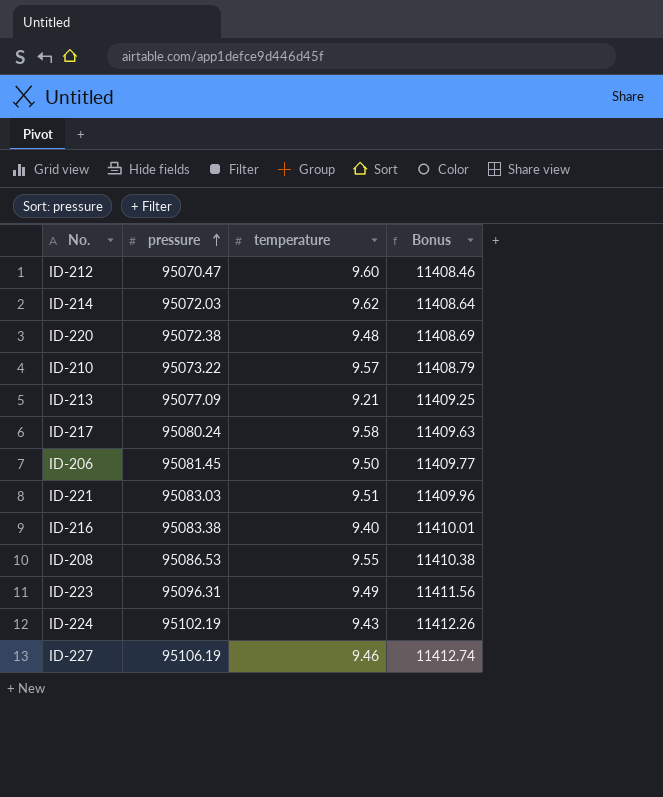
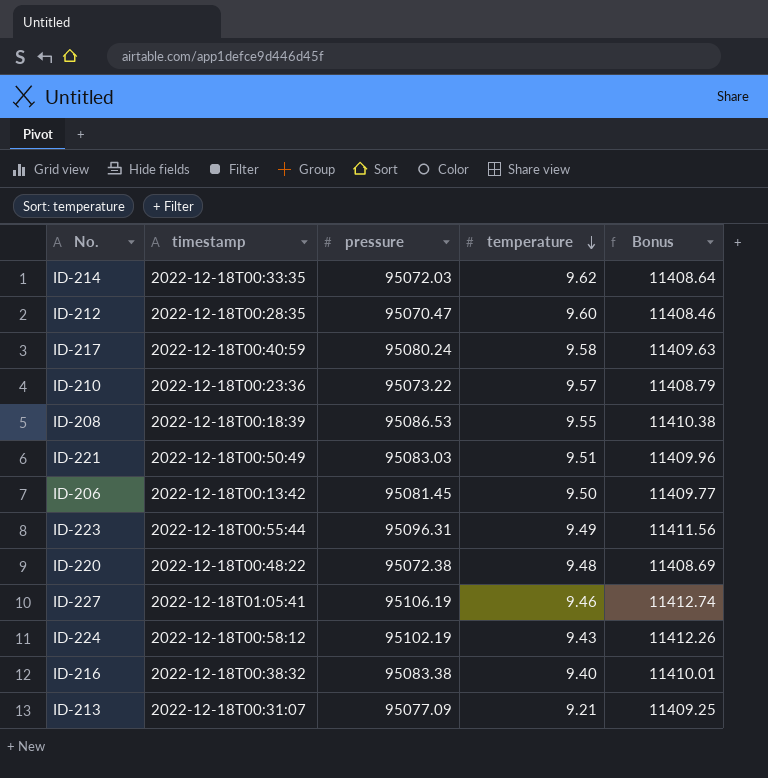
row order: pressure ascending -> temperature descending
column timestamp | position: none -> 2

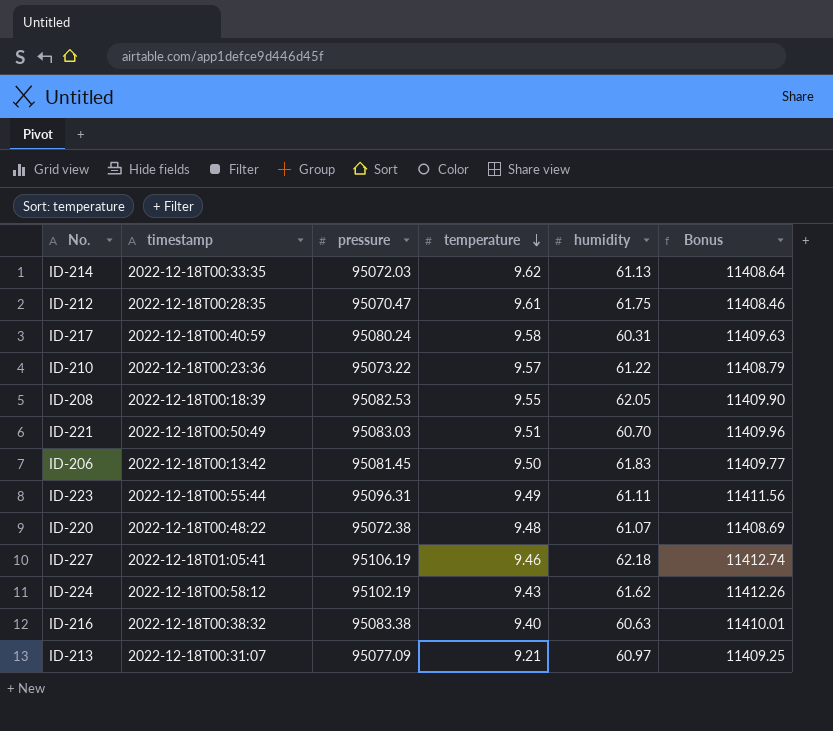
column humidity | position: none -> 5
ID-212 | temperature: 9.60 -> 9.61
ID-208 | pressure: 95086.53 -> 95082.53
ID-208 | Bonus: 11410.38 -> 11409.90

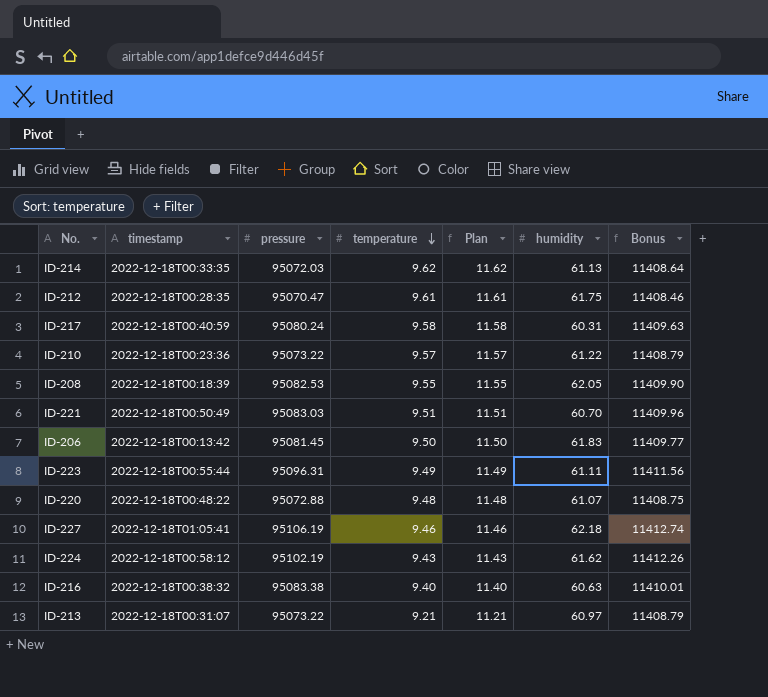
column Plan | formula: none -> [temperature] + 2
ID-220 | pressure: 95072.38 -> 95072.88
ID-220 | Bonus: 11408.69 -> 11408.75
ID-213 | pressure: 95077.09 -> 95073.22
ID-213 | Bonus: 11409.25 -> 11408.79

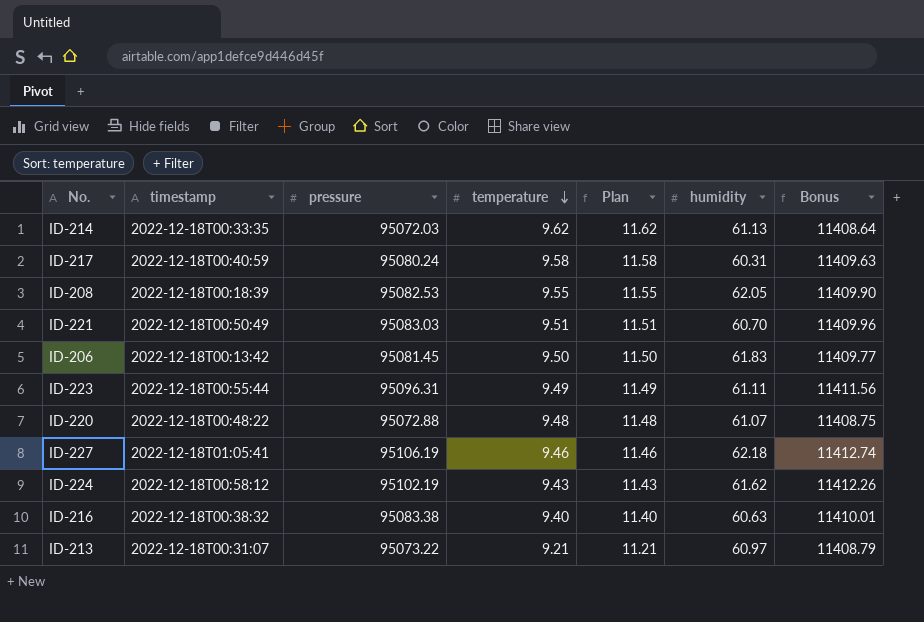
row ID-212: 2022-12-18T00:28:35 | 95070.47 | 9.61 | 11.61 | 61.75 | 11408.46 -> none
row ID-210: 2022-12-18T00:23:36 | 95073.22 | 9.57 | 11.57 | 61.22 | 11408.79 -> none

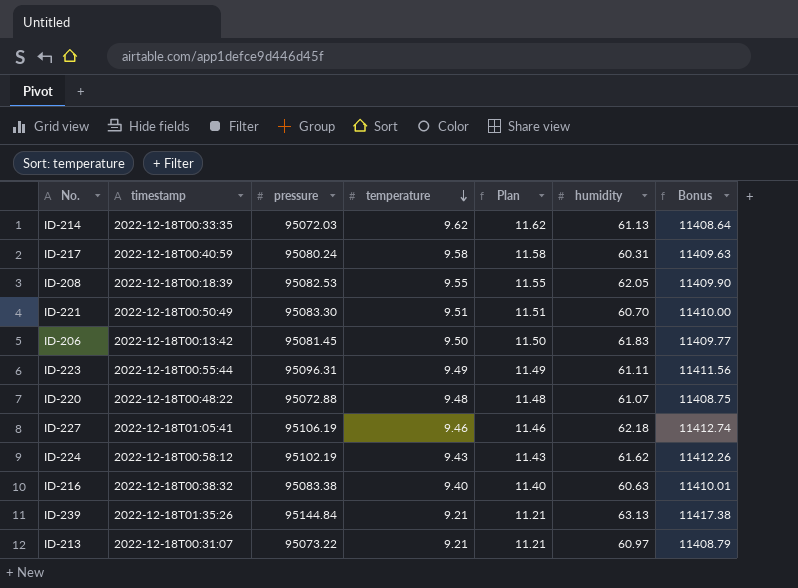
ID-221 | pressure: 95083.03 -> 95083.30
ID-221 | Bonus: 11409.96 -> 11410.00
row ID-239: none -> 2022-12-18T01:35:26 | 95144.84 | 9.21 | 11.21 | 63.13 | 11417.38

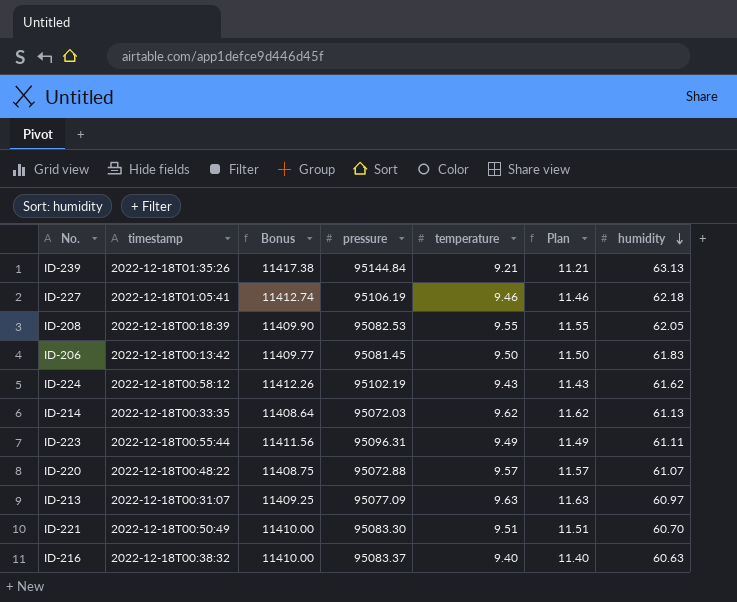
row order: temperature descending -> humidity descending
column Bonus | position: 7 -> 3
row ID-217: 2022-12-18T00:40:59 | 95080.24 | 9.58 | 11.58 | 60.31 | 11409.63 -> none
ID-220 | temperature: 9.48 -> 9.57
ID-220 | Plan: 11.48 -> 11.57
ID-213 | Bonus: 11408.79 -> 11409.25
ID-213 | pressure: 95073.22 -> 95077.09
ID-213 | temperature: 9.21 -> 9.63
ID-213 | Plan: 11.21 -> 11.63
ID-216 | Bonus: 11410.01 -> 11410.00
ID-216 | pressure: 95083.38 -> 95083.37

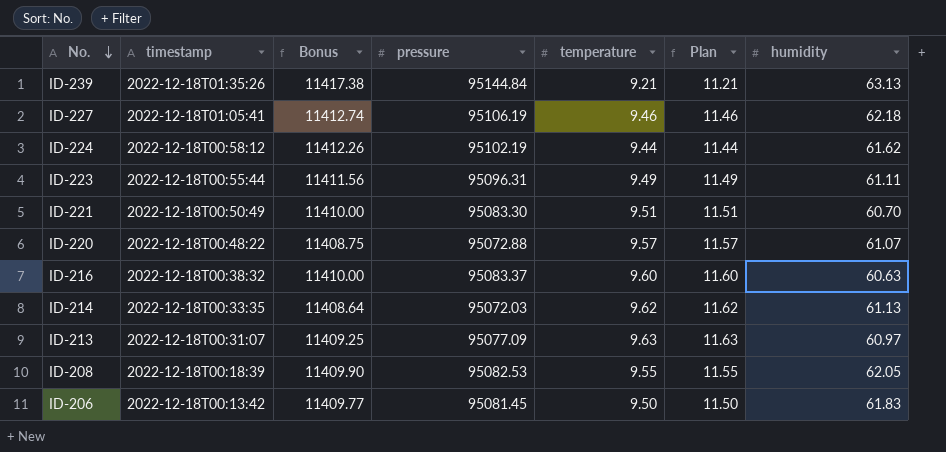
row order: humidity descending -> No. descending
ID-224 | temperature: 9.43 -> 9.44
ID-224 | Plan: 11.43 -> 11.44
ID-216 | temperature: 9.40 -> 9.60
ID-216 | Plan: 11.40 -> 11.60

